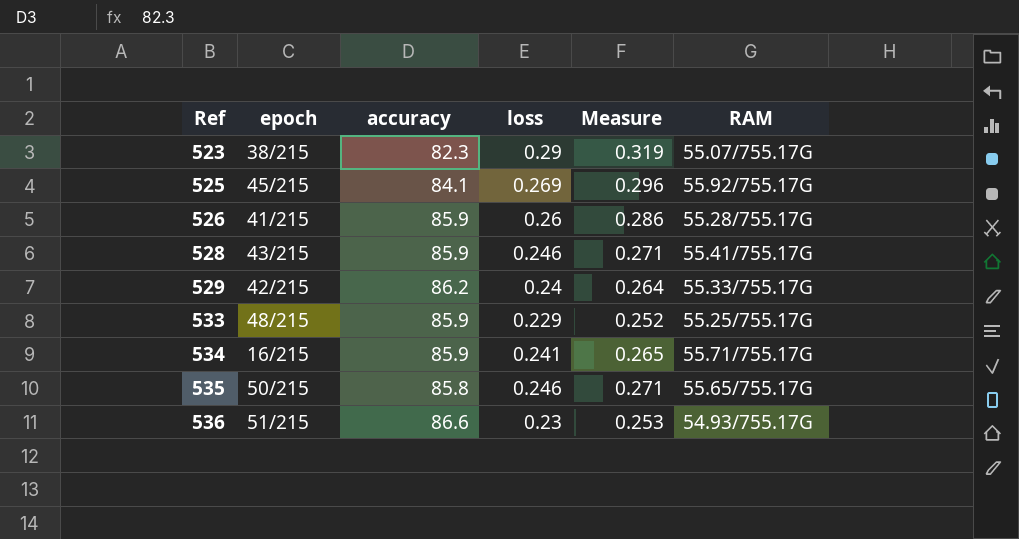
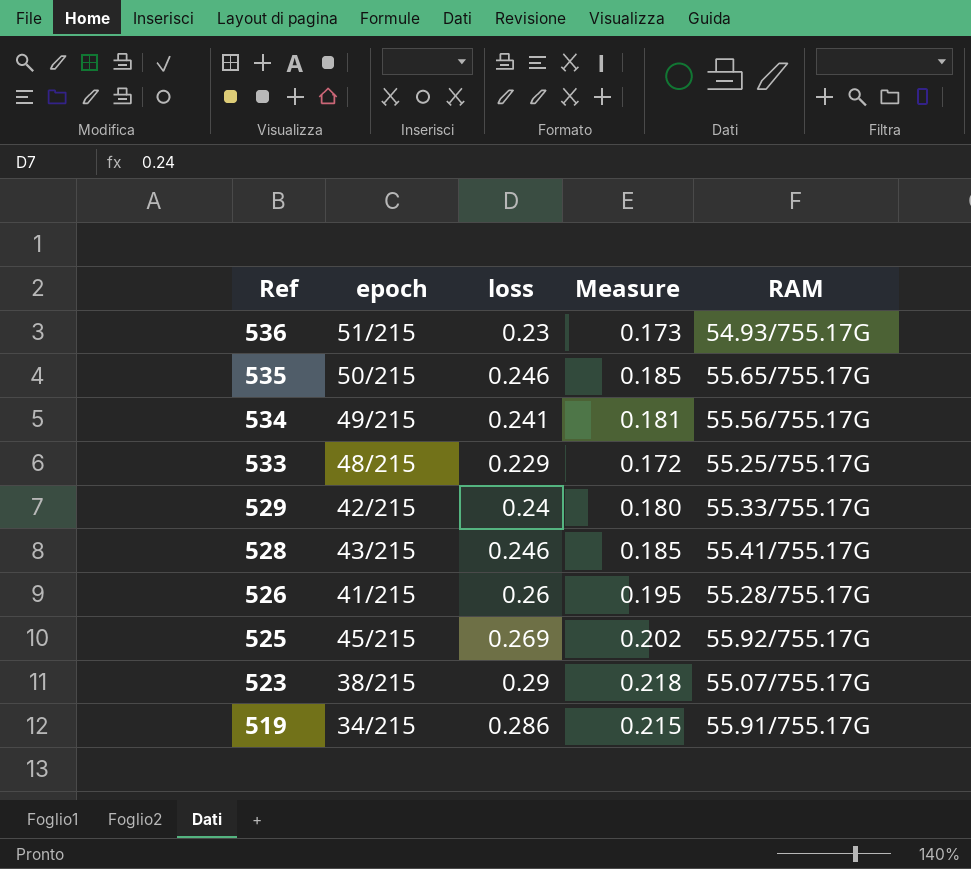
row order: Ref ascending -> Ref descending
column accuracy | position: 3 -> none
column Measure | formula: [loss] * 1.1 -> [loss] * 0.75
534 | epoch: 16/215 -> 49/215
534 | RAM: 55.71/755.17G -> 55.56/755.17G
row 519: none -> 34/215 | 0.286 | 0.215 | 55.91/755.17G

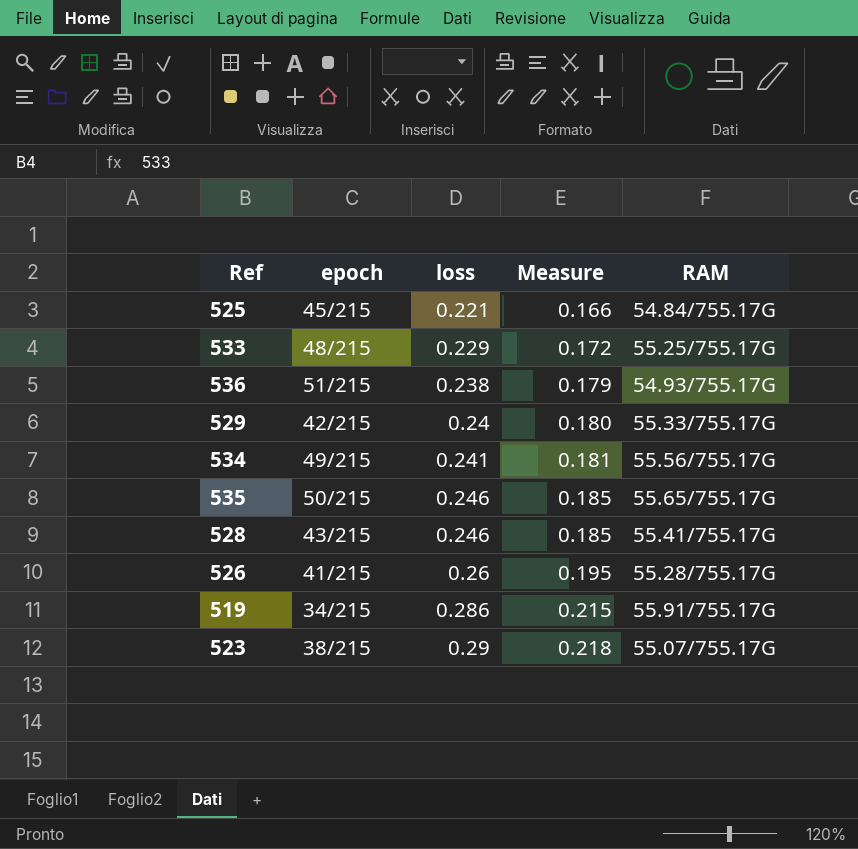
row order: Ref descending -> loss ascending
525 | loss: 0.269 -> 0.221
525 | Measure: 0.202 -> 0.166
525 | RAM: 55.92/755.17G -> 54.84/755.17G
536 | loss: 0.23 -> 0.238
536 | Measure: 0.173 -> 0.179

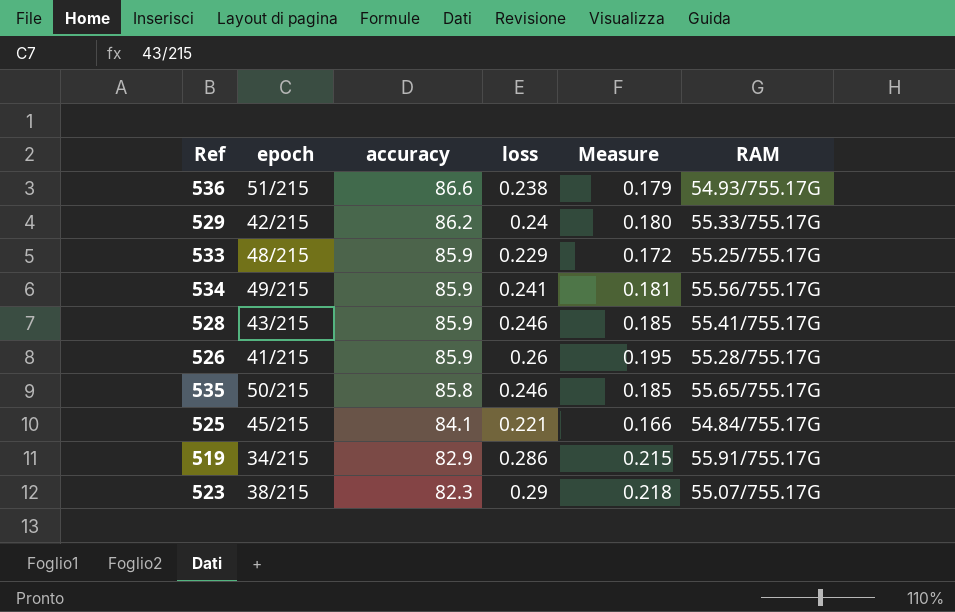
row order: loss ascending -> accuracy descending
column accuracy | position: none -> 3

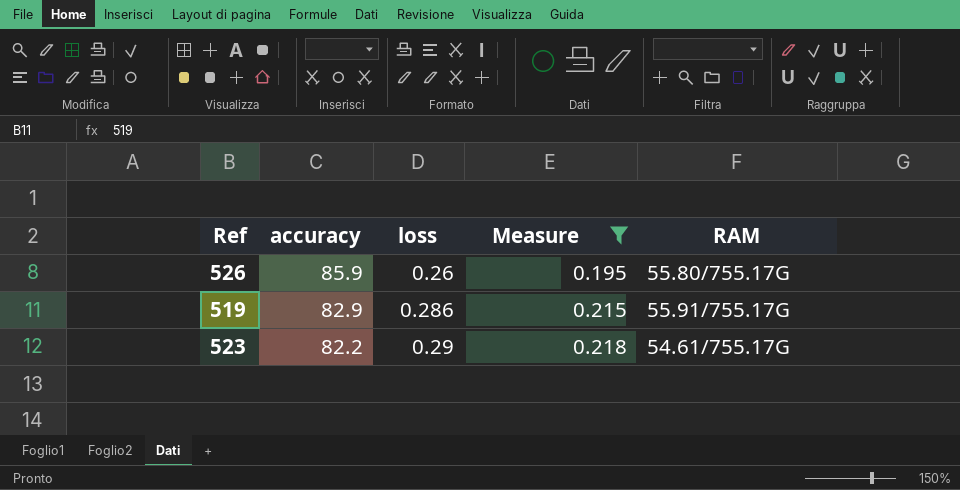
filter: none -> Measure >= 0.195
column epoch | position: 2 -> none
526 | RAM: 55.28/755.17G -> 55.80/755.17G
523 | accuracy: 82.3 -> 82.2
523 | RAM: 55.07/755.17G -> 54.61/755.17G

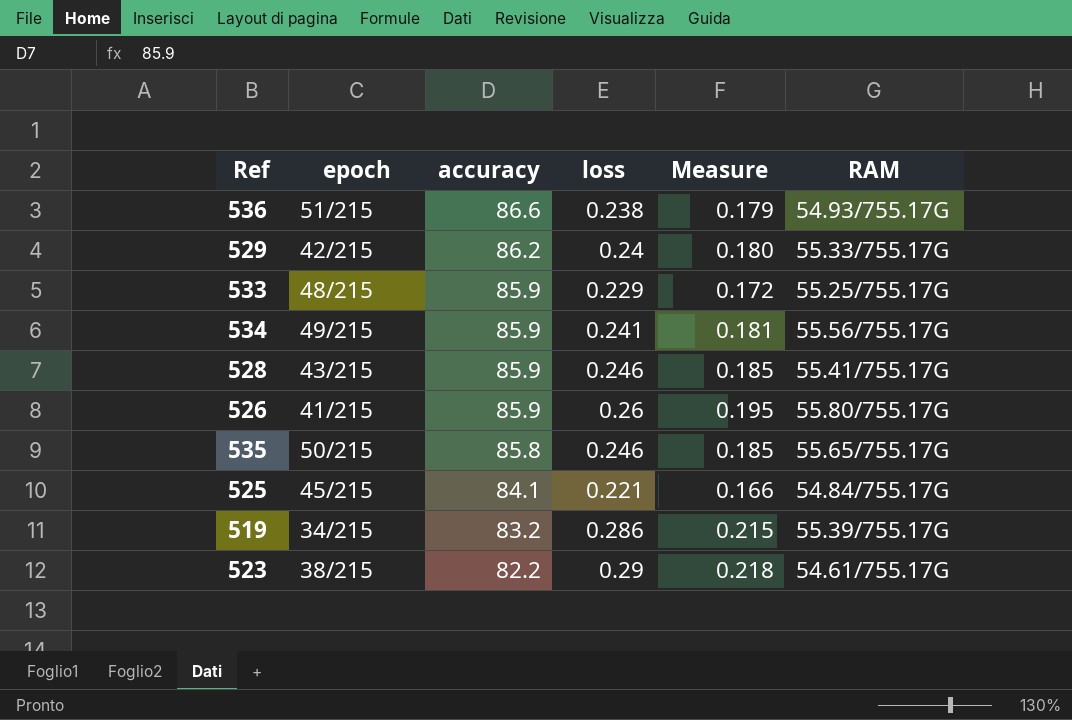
filter: Measure >= 0.195 -> none
column epoch | position: none -> 2
519 | accuracy: 82.9 -> 83.2
519 | RAM: 55.91/755.17G -> 55.39/755.17G

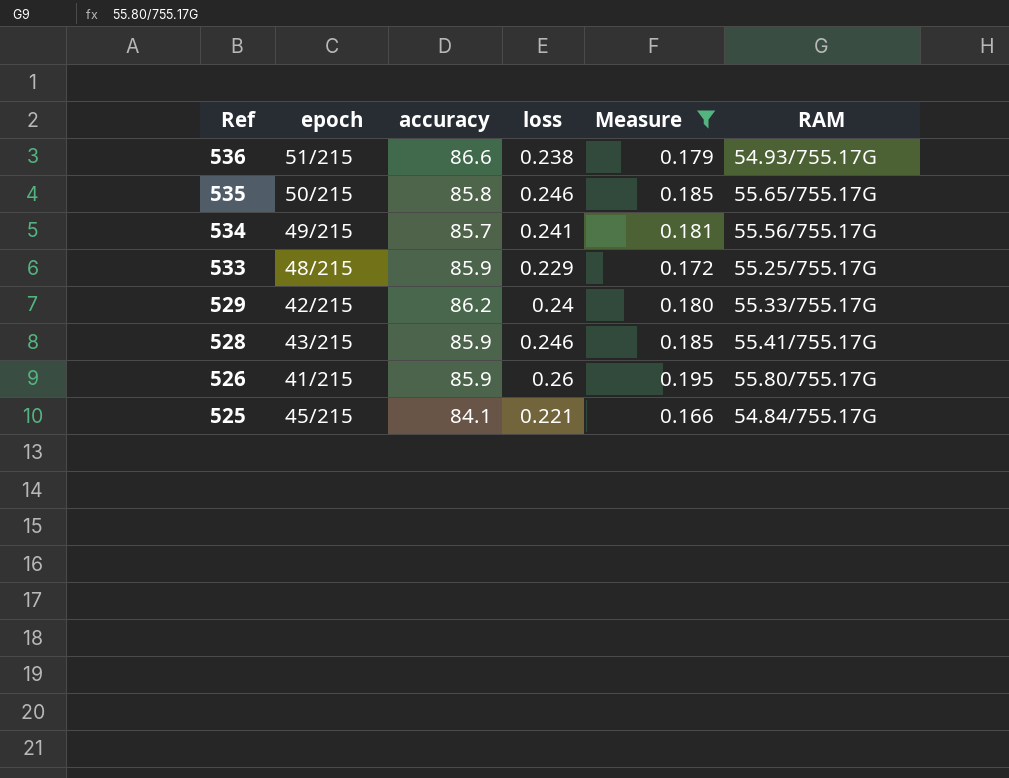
filter: none -> Measure <= 0.195
row order: accuracy descending -> Ref descending
534 | accuracy: 85.9 -> 85.7

